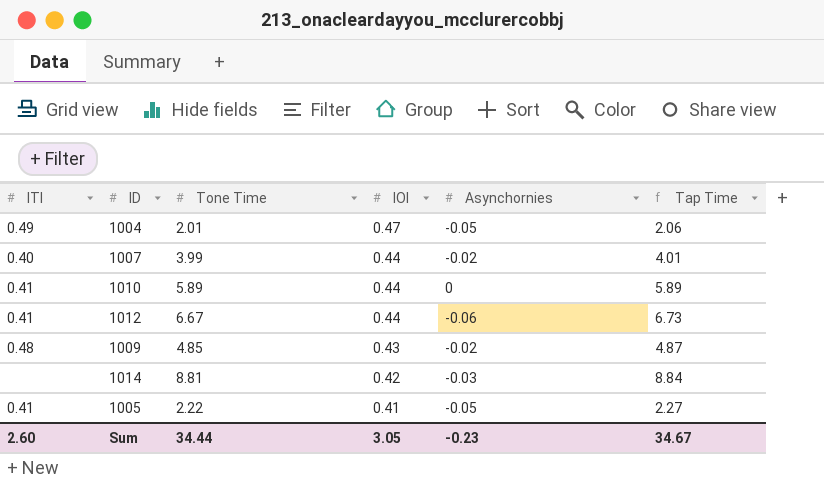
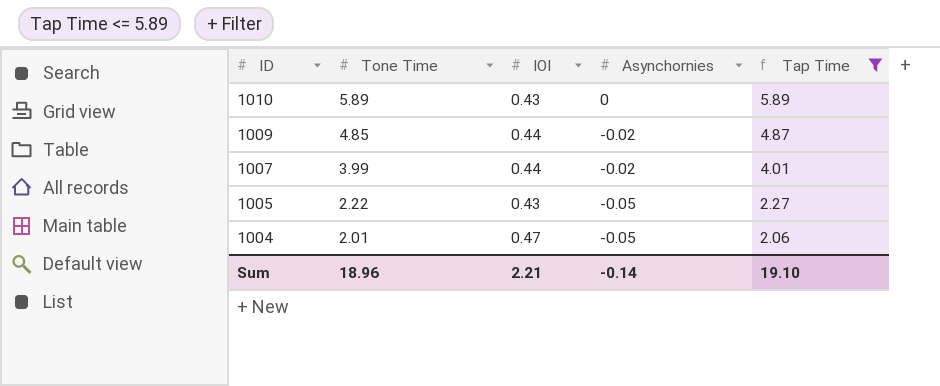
filter: none -> Tap Time <= 5.89
row order: IOI descending -> ID descending
column ITI | position: 1 -> none
1010 | IOI: 0.44 -> 0.43
1009 | IOI: 0.43 -> 0.44
1005 | IOI: 0.41 -> 0.43
Sum | Tone Time: 34.44 -> 18.96
Sum | IOI: 3.05 -> 2.21
Sum | Asynchornies: -0.23 -> -0.14
Sum | Tap Time: 34.67 -> 19.10

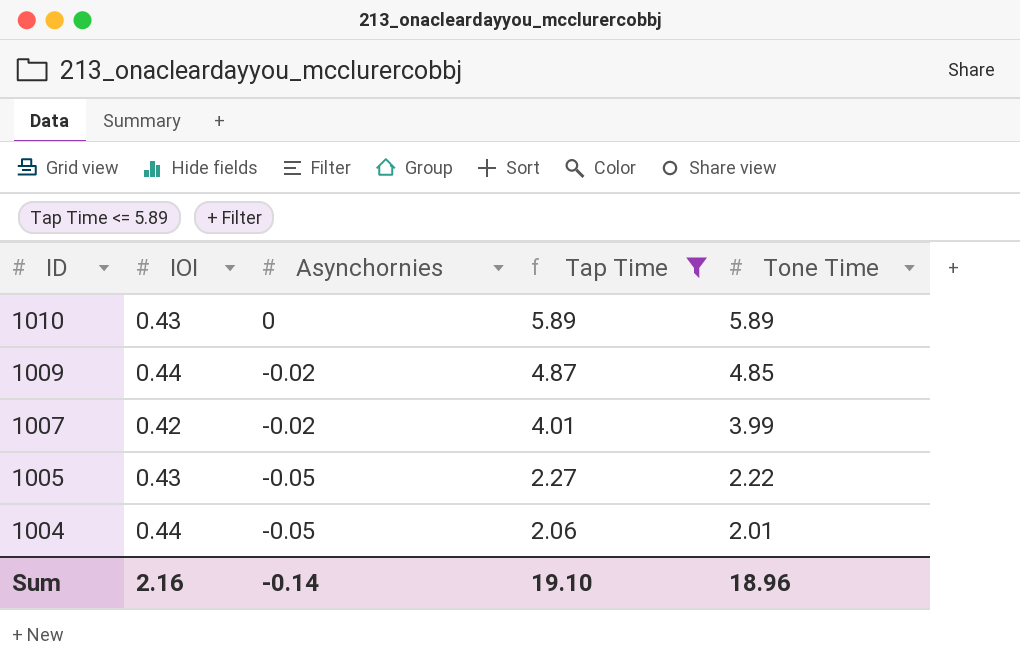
column Tone Time | position: 2 -> 5
1007 | IOI: 0.44 -> 0.42
1004 | IOI: 0.47 -> 0.44
Sum | IOI: 2.21 -> 2.16

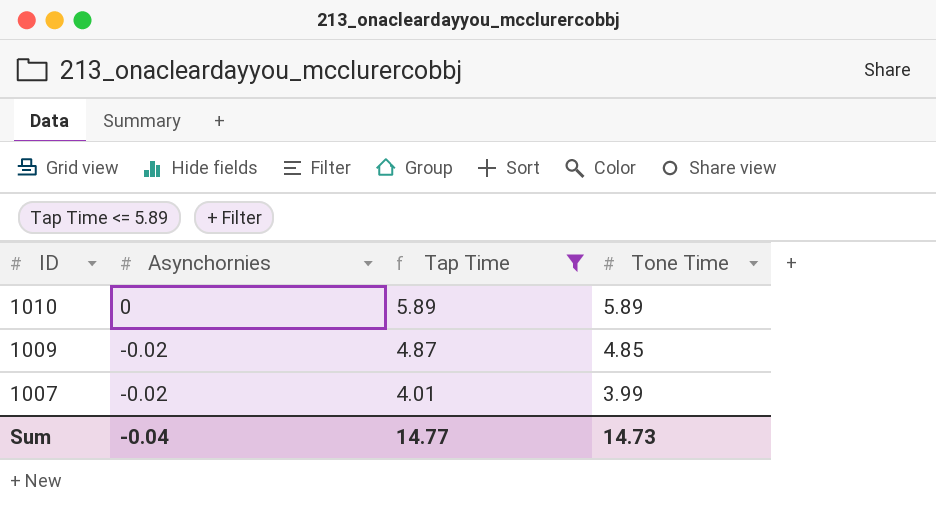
column IOI | position: 2 -> none
row 1005: 0.43 | -0.05 | 2.27 | 2.22 -> none
row 1004: 0.44 | -0.05 | 2.06 | 2.01 -> none
Sum | Asynchornies: -0.14 -> -0.04
Sum | Tap Time: 19.10 -> 14.77
Sum | Tone Time: 18.96 -> 14.73

